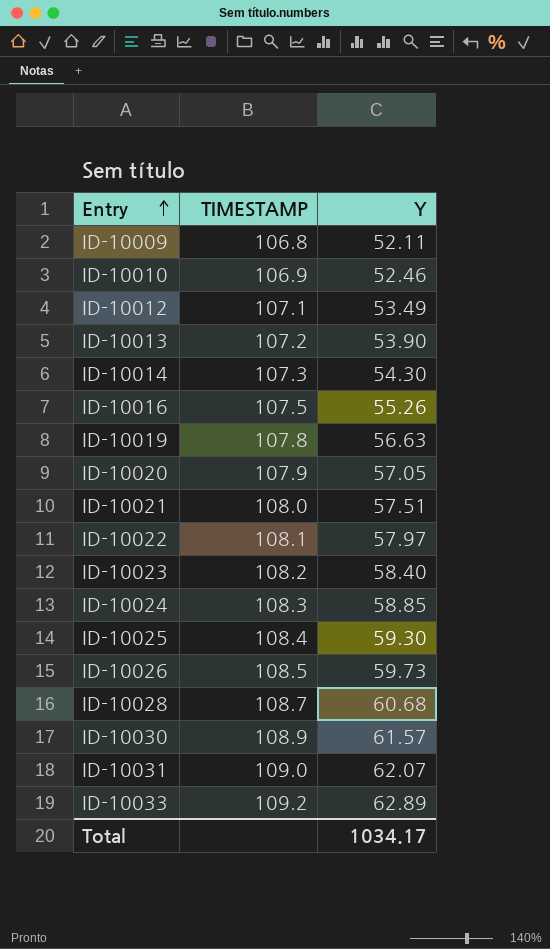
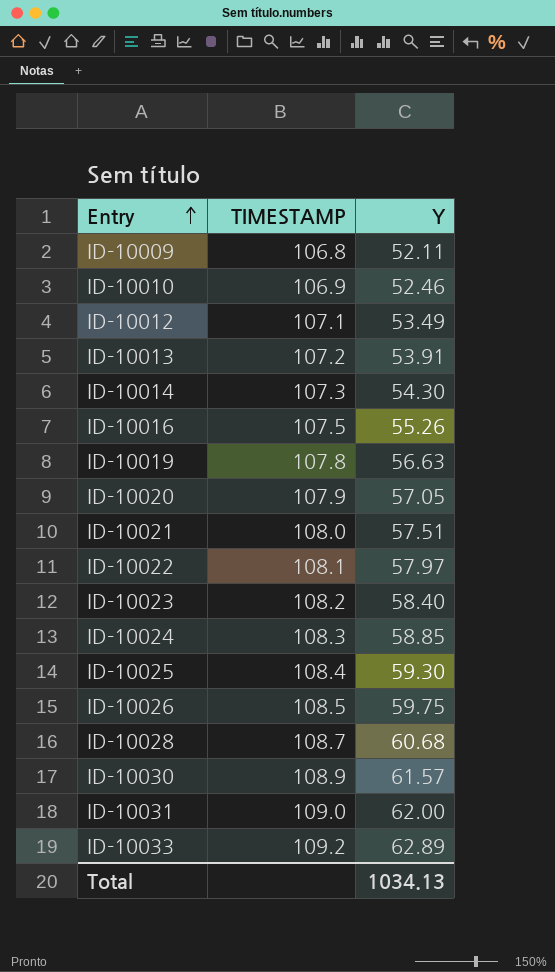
ID-10013 | Y: 53.90 -> 53.91
ID-10026 | Y: 59.73 -> 59.75
ID-10031 | Y: 62.07 -> 62.00
Total | Y: 1034.17 -> 1034.13

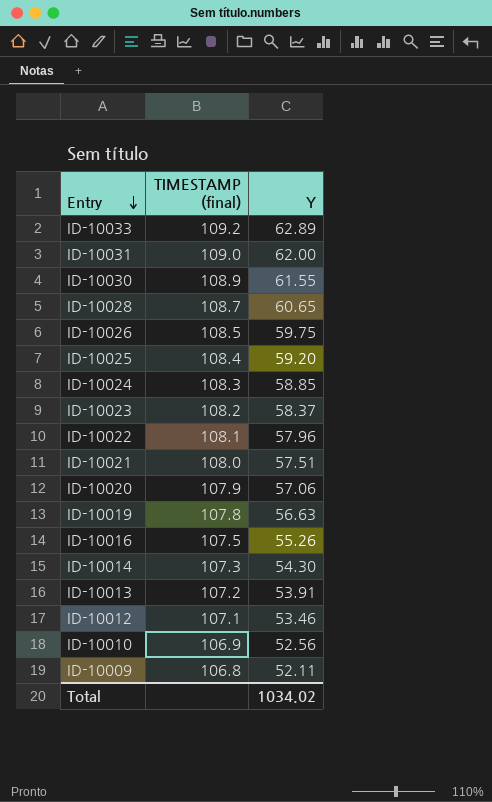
row order: Entry ascending -> Entry descending
column name: TIMESTAMP -> TIMESTAMP (final)
ID-10030 | Y: 61.57 -> 61.55
ID-10028 | Y: 60.68 -> 60.65
ID-10025 | Y: 59.30 -> 59.20
ID-10023 | Y: 58.40 -> 58.37
ID-10022 | Y: 57.97 -> 57.96
ID-10020 | Y: 57.05 -> 57.06
ID-10012 | Y: 53.49 -> 53.46
ID-10010 | Y: 52.46 -> 52.56
Total | Y: 1034.13 -> 1034.02

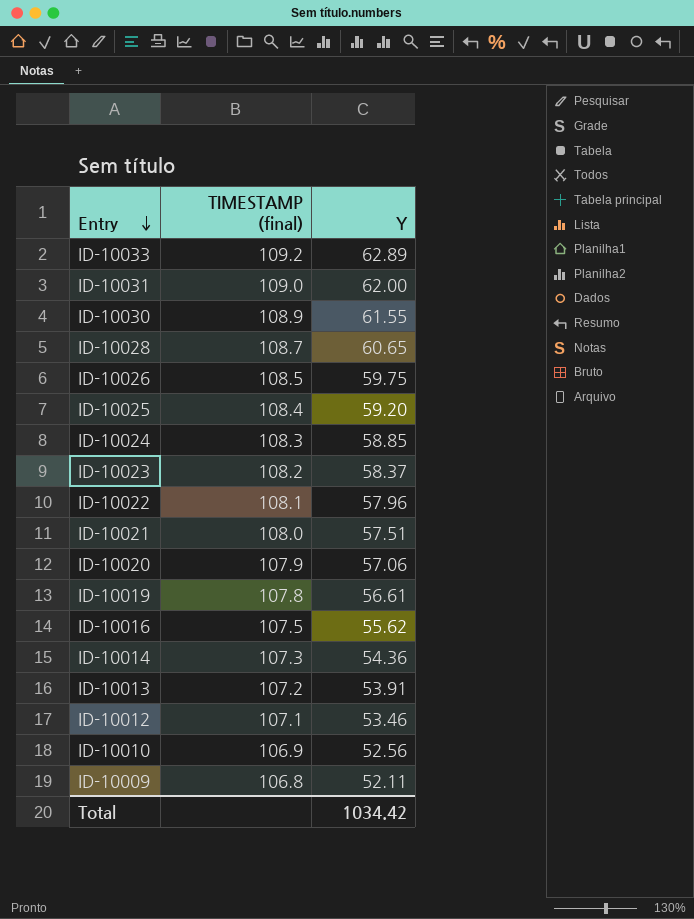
ID-10019 | Y: 56.63 -> 56.61
ID-10016 | Y: 55.26 -> 55.62
ID-10014 | Y: 54.30 -> 54.36
Total | Y: 1034.02 -> 1034.42

